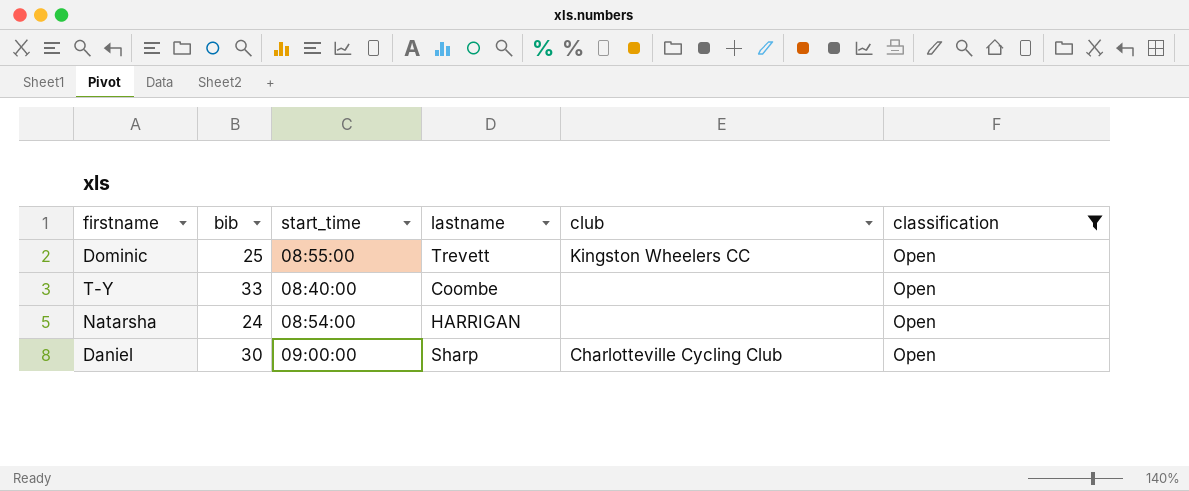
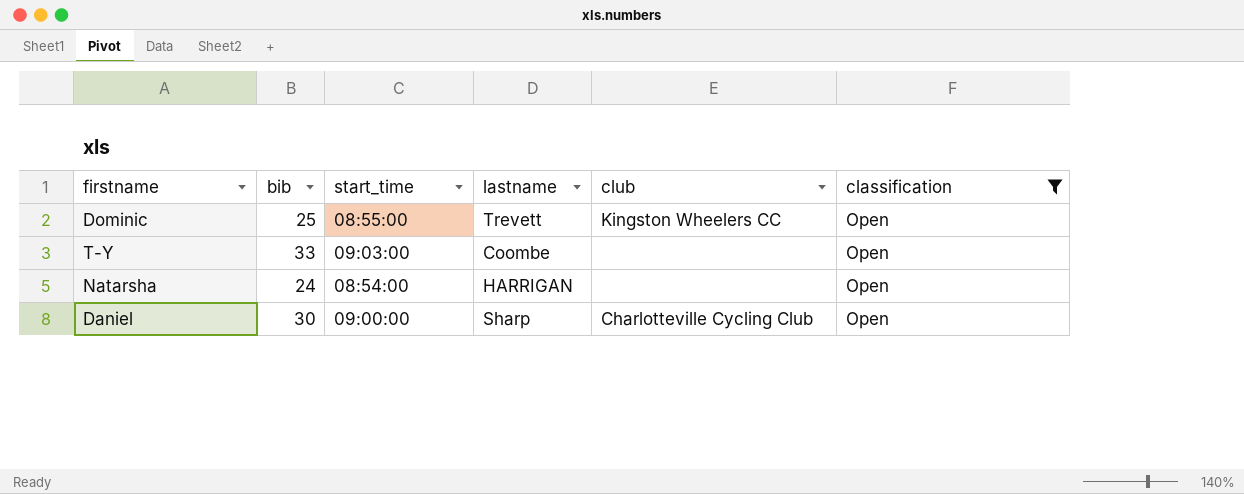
T-Y | start_time: 08:40:00 -> 09:03:00

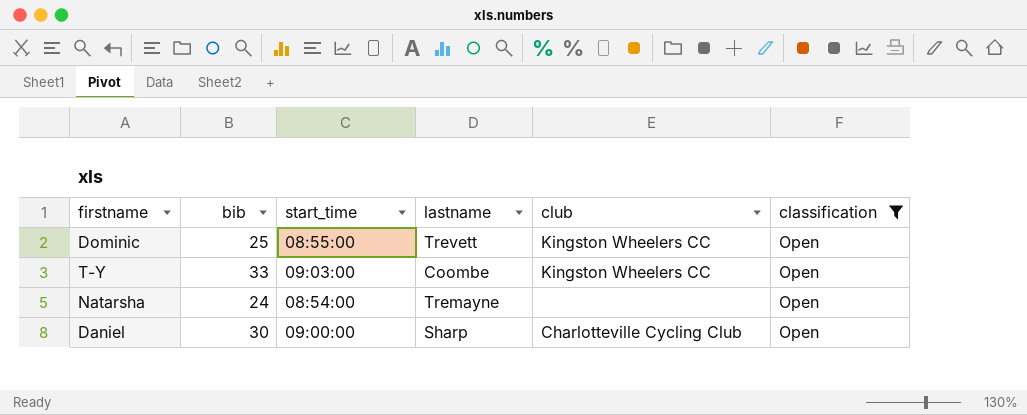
T-Y | club: none -> Kingston Wheelers CC
Natarsha | lastname: HARRIGAN -> Tremayne

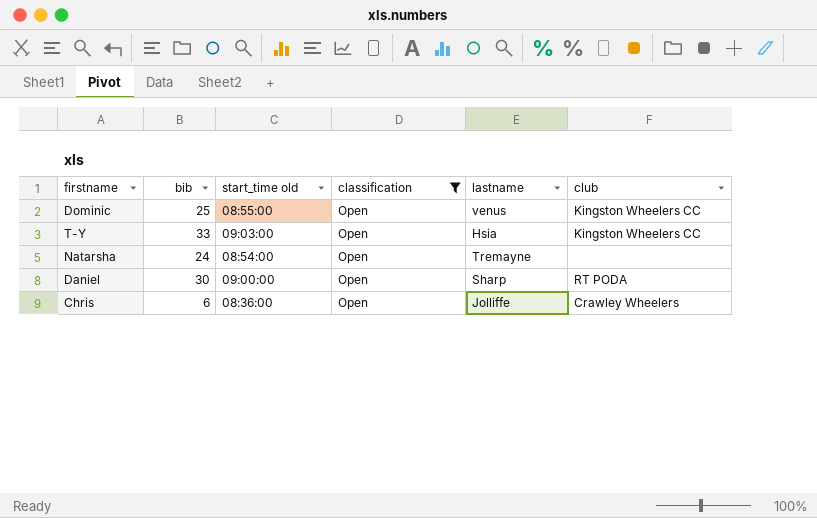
column name: start_time -> start_time old
column classification | position: 6 -> 4
Dominic | lastname: Trevett -> venus
T-Y | lastname: Coombe -> Hsia
Daniel | club: Charlotteville Cycling Club -> RT PODA
row Chris: none -> 6 | 08:36:00 | Open | Jolliffe | Crawley Wheelers

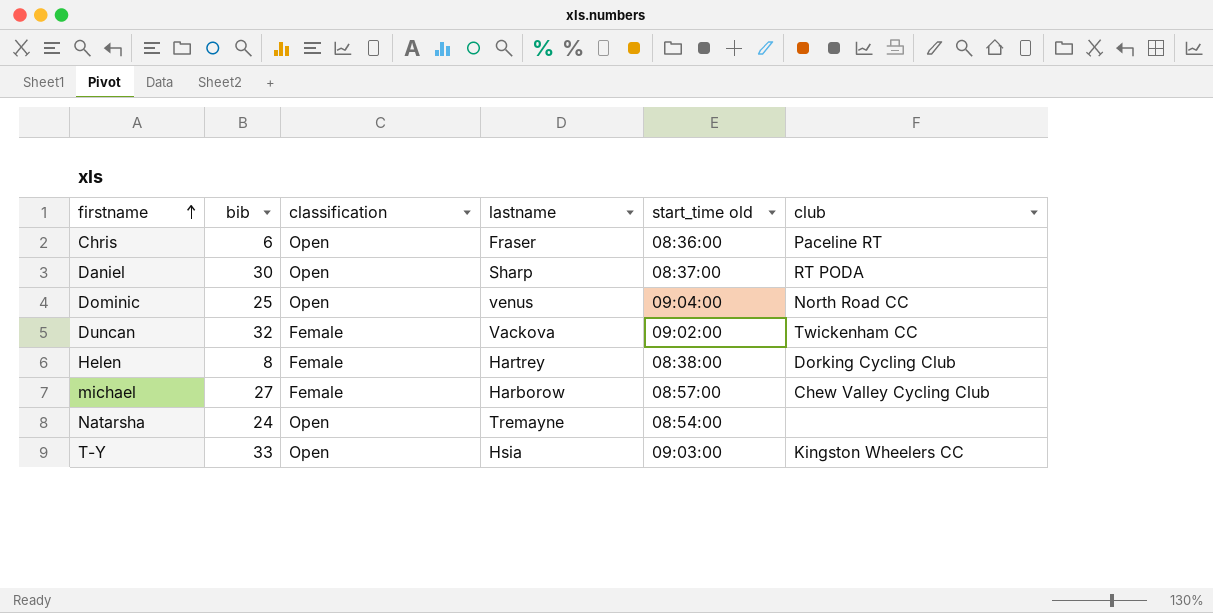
filter: classification = Open -> none
row order: none -> firstname ascending
column start_time old | position: 3 -> 5
Chris | lastname: Jolliffe -> Fraser
Chris | club: Crawley Wheelers -> Paceline RT
Daniel | start_time old: 09:00:00 -> 08:37:00
Dominic | start_time old: 08:55:00 -> 09:04:00
Dominic | club: Kingston Wheelers CC -> North Road CC

